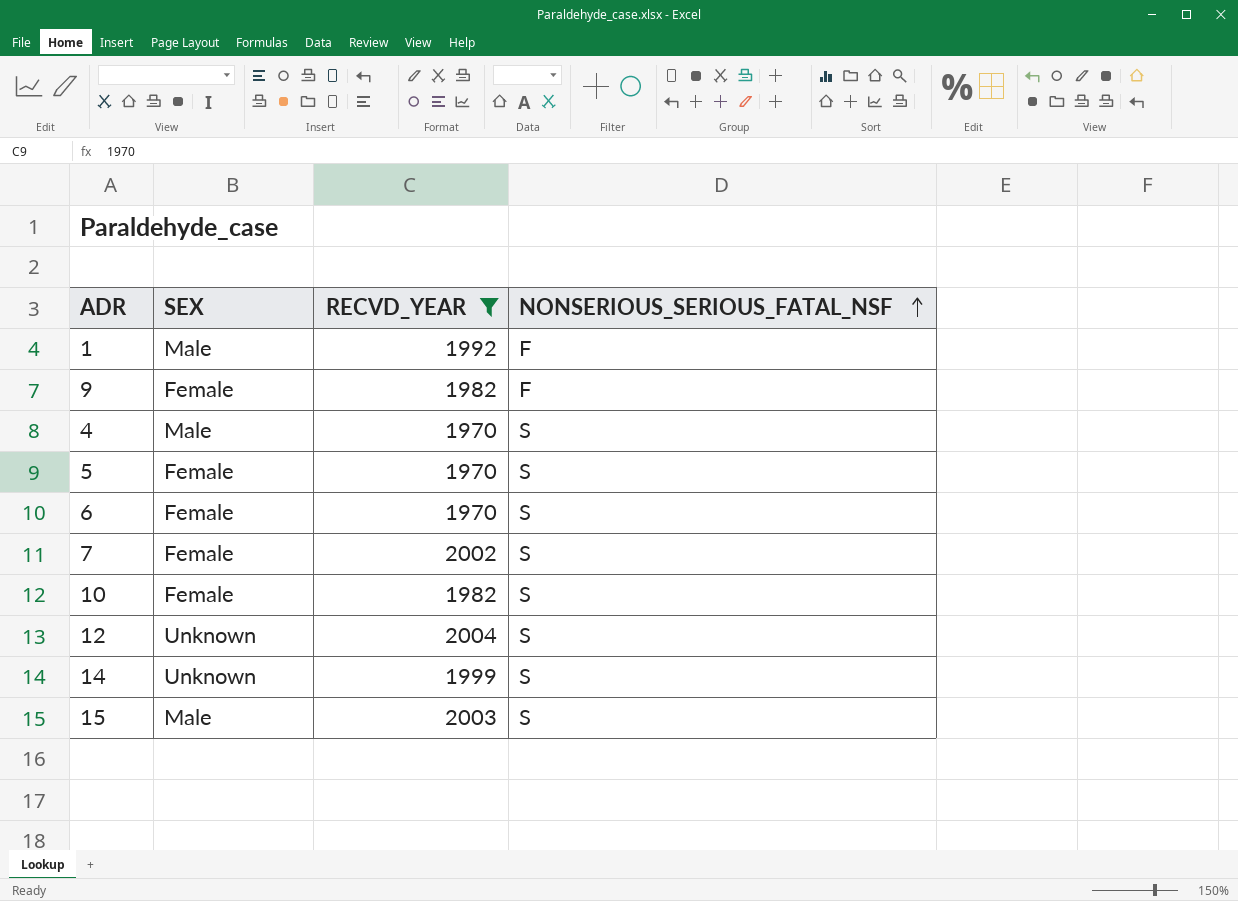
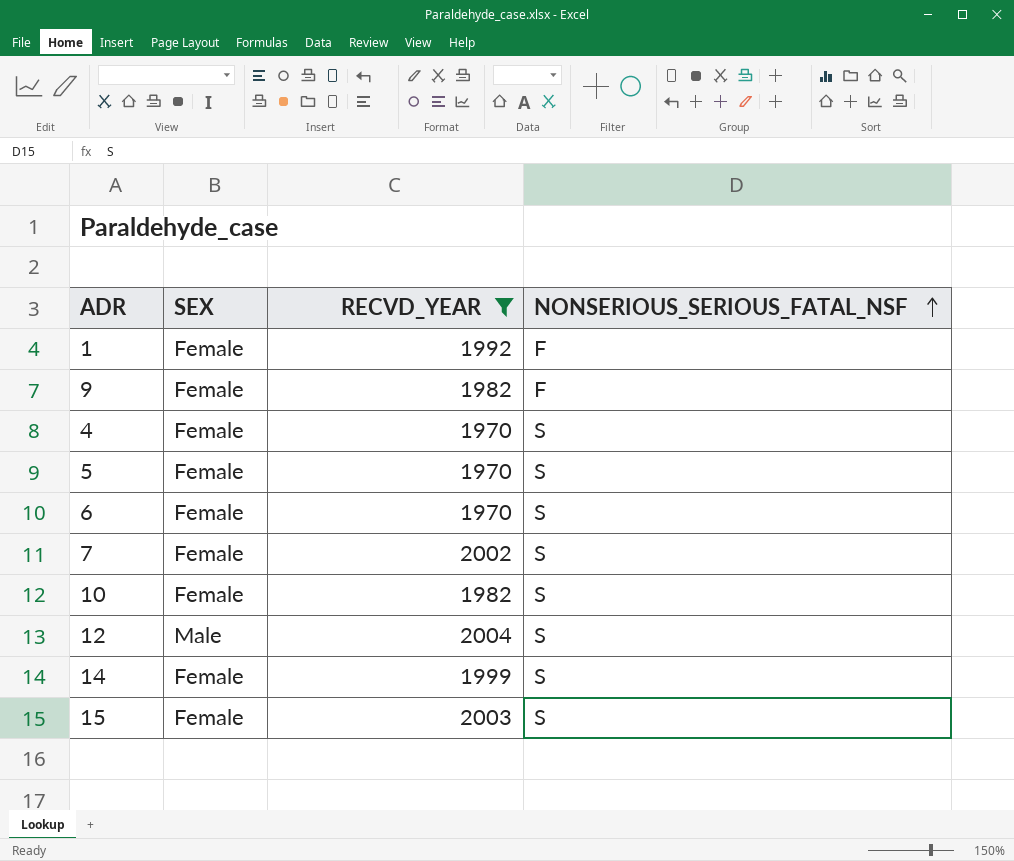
1 | SEX: Male -> Female
4 | SEX: Male -> Female
12 | SEX: Unknown -> Male
14 | SEX: Unknown -> Female
15 | SEX: Male -> Female

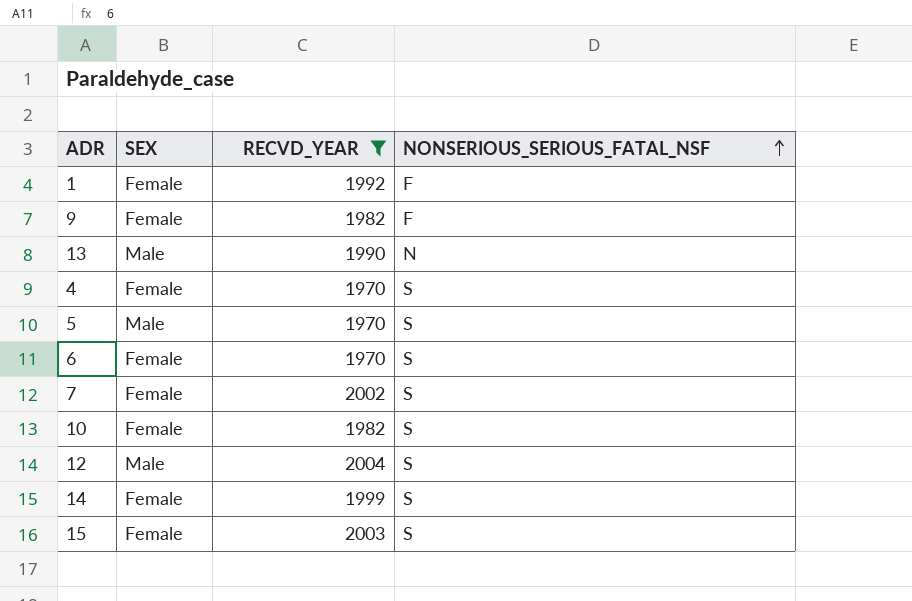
row 13: none -> Male | 1990 | N
5 | SEX: Female -> Male

